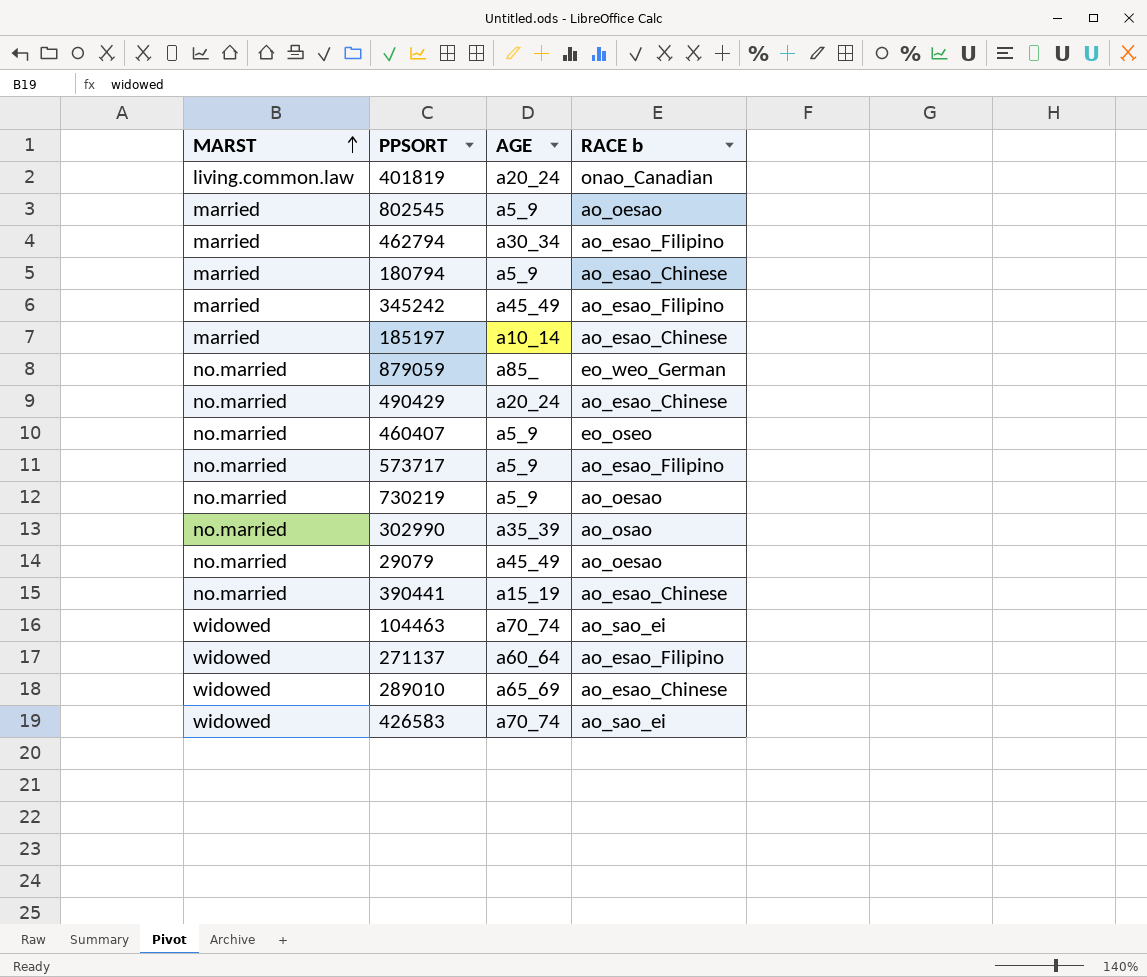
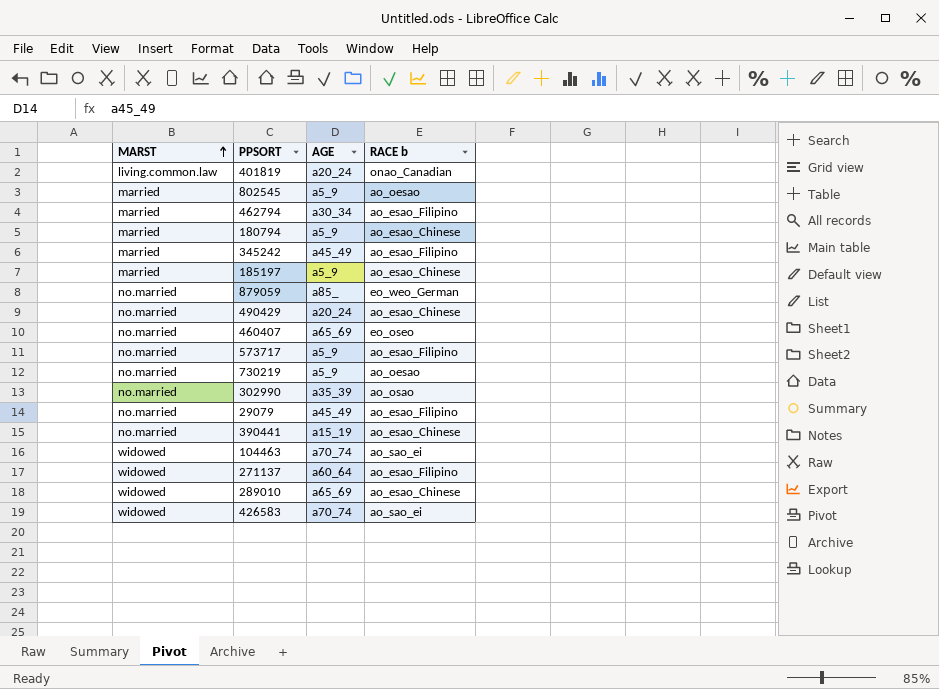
185197 | AGE: a10_14 -> a5_9
460407 | AGE: a5_9 -> a65_69
29079 | RACE b: ao_oesao -> ao_esao_Filipino

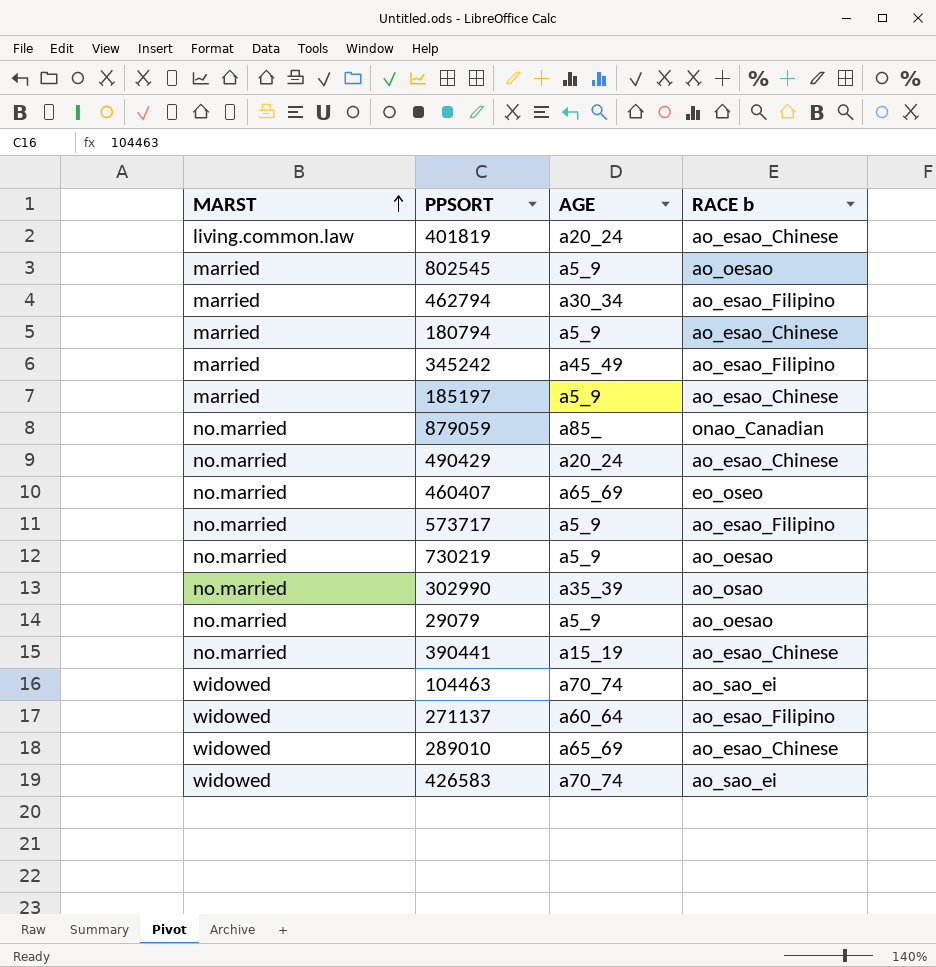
401819 | RACE b: onao_Canadian -> ao_esao_Chinese
879059 | RACE b: eo_weo_German -> onao_Canadian
29079 | AGE: a45_49 -> a5_9
29079 | RACE b: ao_esao_Filipino -> ao_oesao

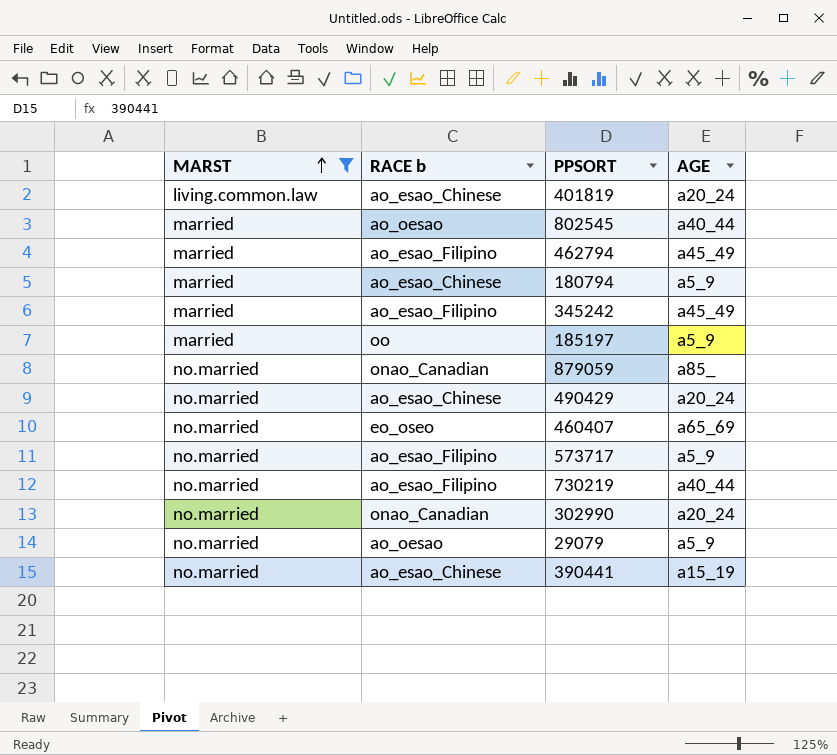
filter: none -> MARST != widowed
column RACE b | position: 4 -> 2
802545 | AGE: a5_9 -> a40_44
462794 | AGE: a30_34 -> a45_49
185197 | RACE b: ao_esao_Chinese -> oo
730219 | RACE b: ao_oesao -> ao_esao_Filipino
730219 | AGE: a5_9 -> a40_44
302990 | RACE b: ao_osao -> onao_Canadian
302990 | AGE: a35_39 -> a20_24

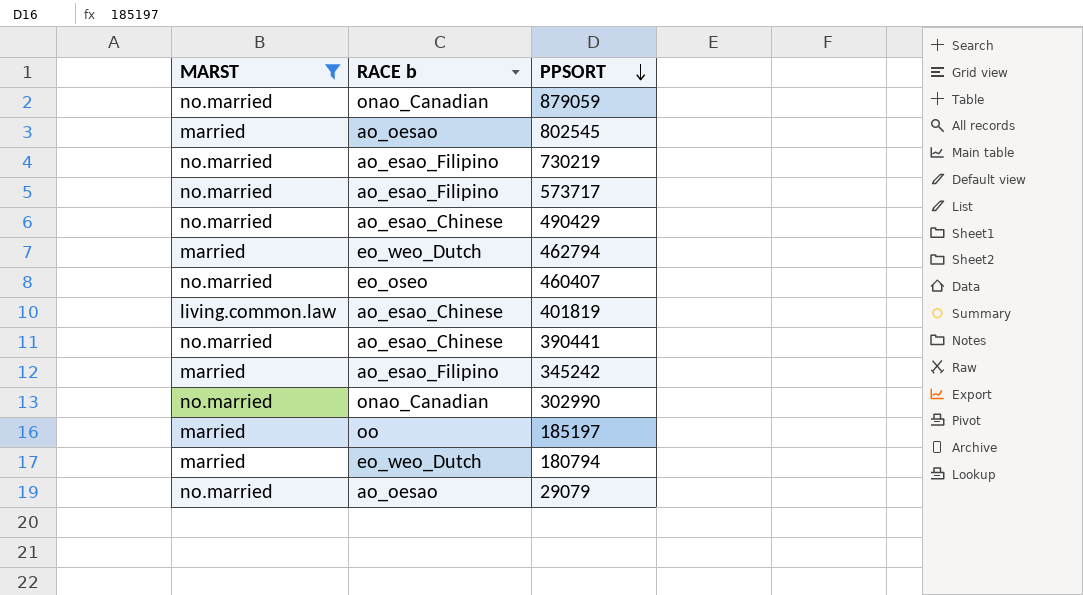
row order: MARST ascending -> PPSORT descending
column AGE | position: 4 -> none
462794 | RACE b: ao_esao_Filipino -> eo_weo_Dutch
180794 | RACE b: ao_esao_Chinese -> eo_weo_Dutch

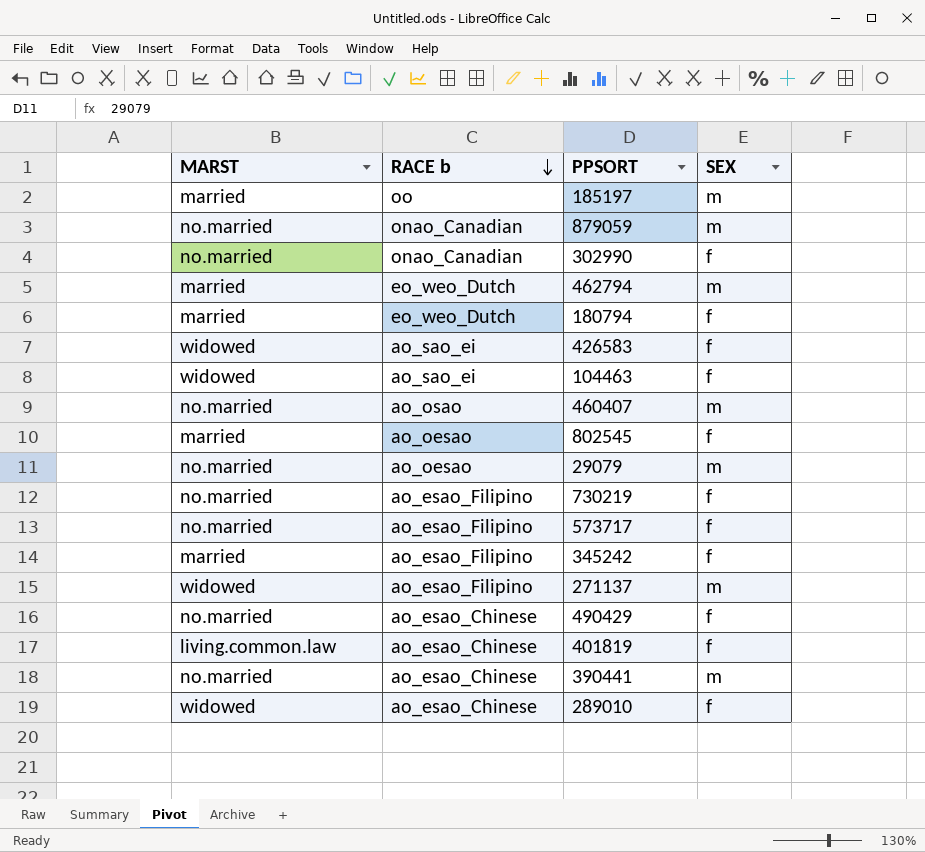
filter: MARST != widowed -> none
row order: PPSORT descending -> RACE b descending
column SEX | position: none -> 4
460407 | RACE b: eo_oseo -> ao_osao

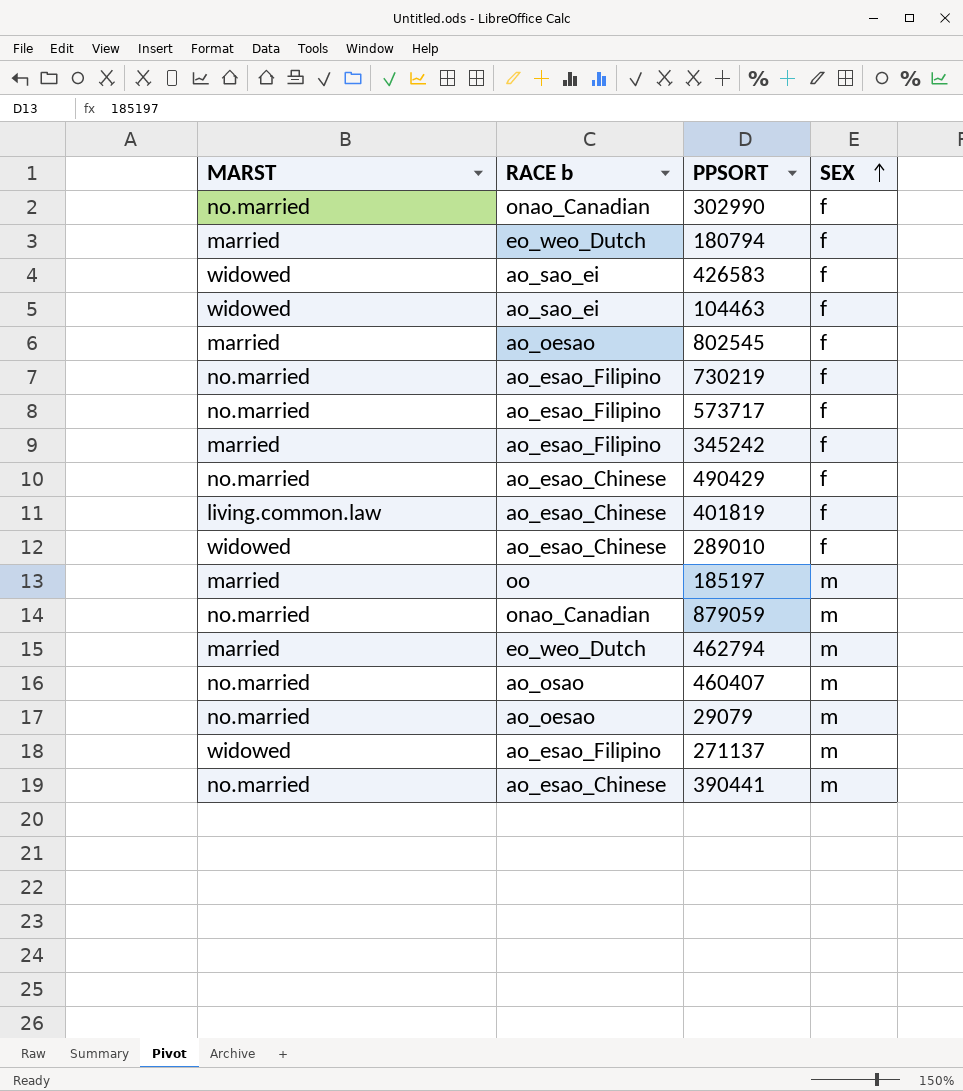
row order: RACE b descending -> SEX ascending

